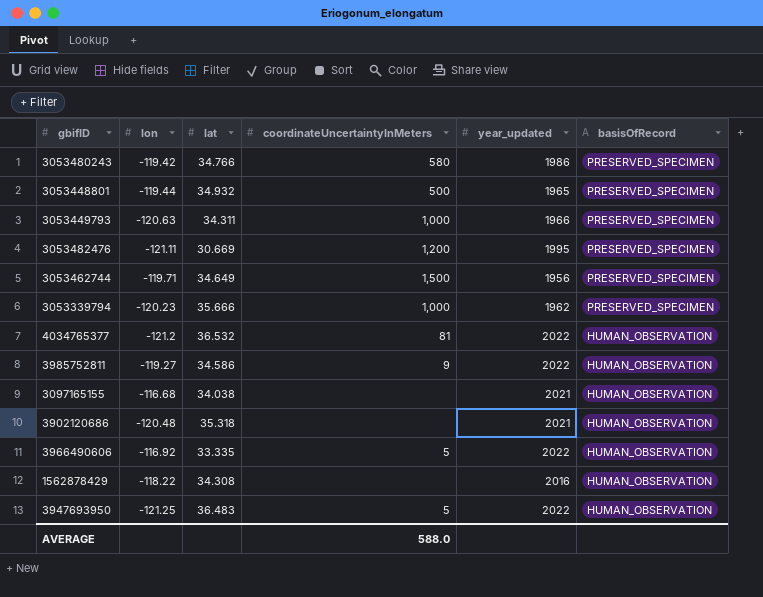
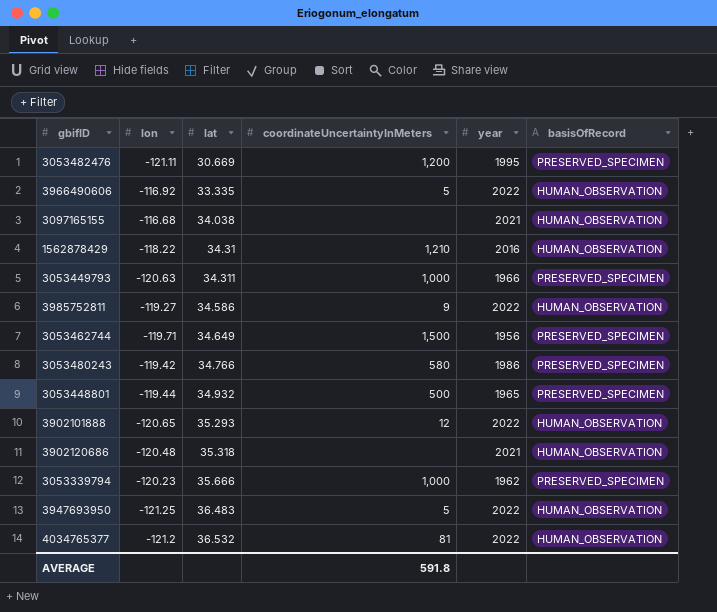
row order: basisOfRecord descending -> lat ascending
column name: year_updated -> year
1562878429 | lat: 34.308 -> 34.31
1562878429 | coordinateUncertaintyInMeters: none -> 1,210
row 3902101888: none -> -120.65 | 35.293 | 12 | 2022 | HUMAN_OBSERVATION
AVERAGE | coordinateUncertaintyInMeters: 588.0 -> 591.8

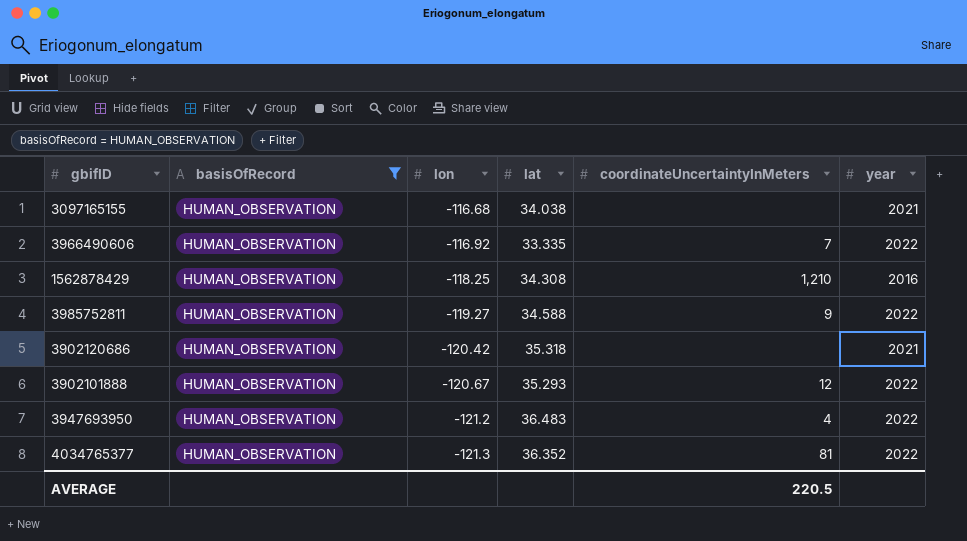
filter: none -> basisOfRecord = HUMAN_OBSERVATION
row order: lat ascending -> lon descending
column basisOfRecord | position: 6 -> 2
3966490606 | coordinateUncertaintyInMeters: 5 -> 7
1562878429 | lon: -118.22 -> -118.25
1562878429 | lat: 34.31 -> 34.308
3985752811 | lat: 34.586 -> 34.588
3902120686 | lon: -120.48 -> -120.42
3902101888 | lon: -120.65 -> -120.67
3947693950 | lon: -121.25 -> -121.2
3947693950 | coordinateUncertaintyInMeters: 5 -> 4
4034765377 | lon: -121.2 -> -121.3
4034765377 | lat: 36.532 -> 36.352
AVERAGE | coordinateUncertaintyInMeters: 591.8 -> 220.5

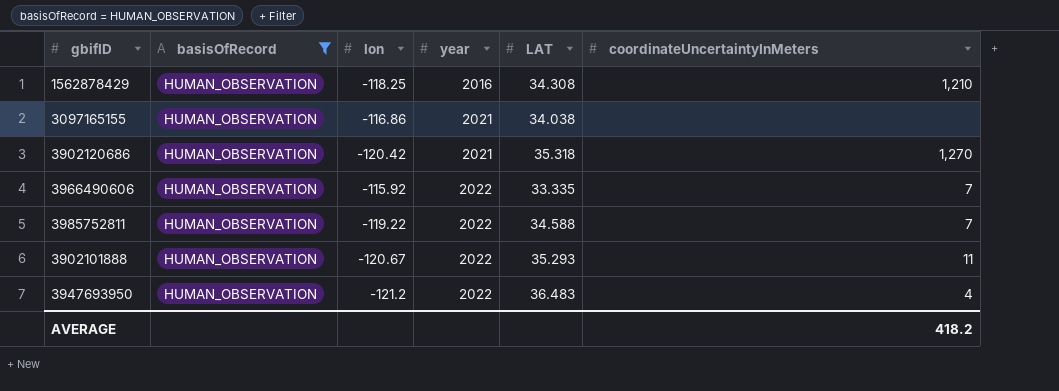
row order: lon descending -> year ascending
column year | position: 6 -> 4
column name: lat -> LAT
row 4034765377: HUMAN_OBSERVATION | -121.3 | 36.352 | 81 | 2022 -> none
3097165155 | lon: -116.68 -> -116.86
3902120686 | coordinateUncertaintyInMeters: none -> 1,270
3966490606 | lon: -116.92 -> -115.92
3985752811 | lon: -119.27 -> -119.22
3985752811 | coordinateUncertaintyInMeters: 9 -> 7
3902101888 | coordinateUncertaintyInMeters: 12 -> 11
AVERAGE | coordinateUncertaintyInMeters: 220.5 -> 418.2

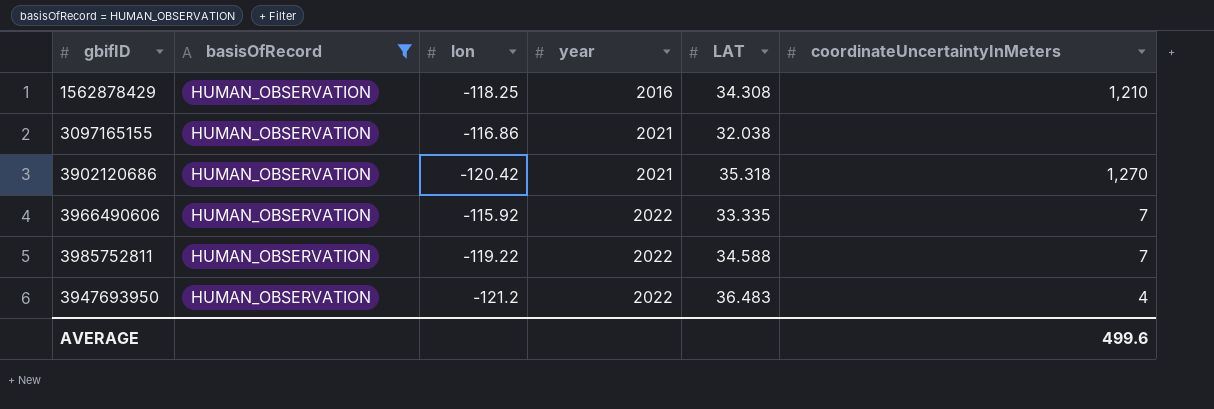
row 3902101888: HUMAN_OBSERVATION | -120.67 | 2022 | 35.293 | 11 -> none
3097165155 | LAT: 34.038 -> 32.038
AVERAGE | coordinateUncertaintyInMeters: 418.2 -> 499.6

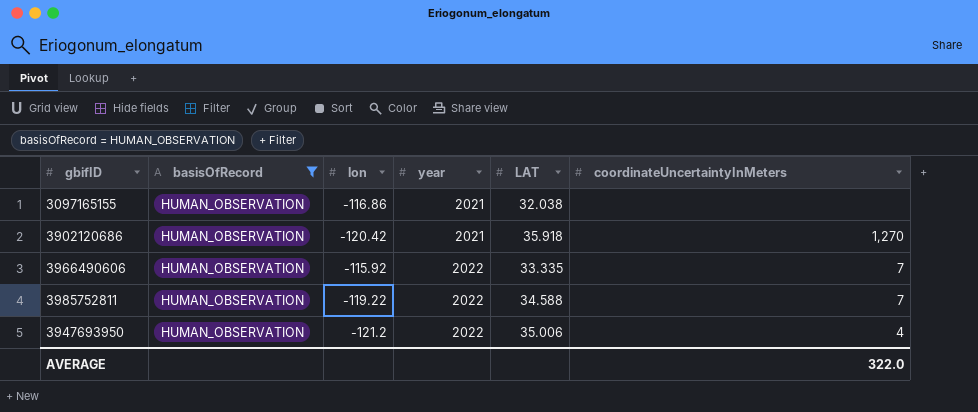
row 1562878429: HUMAN_OBSERVATION | -118.25 | 2016 | 34.308 | 1,210 -> none
3902120686 | LAT: 35.318 -> 35.918
3947693950 | LAT: 36.483 -> 35.006
AVERAGE | coordinateUncertaintyInMeters: 499.6 -> 322.0

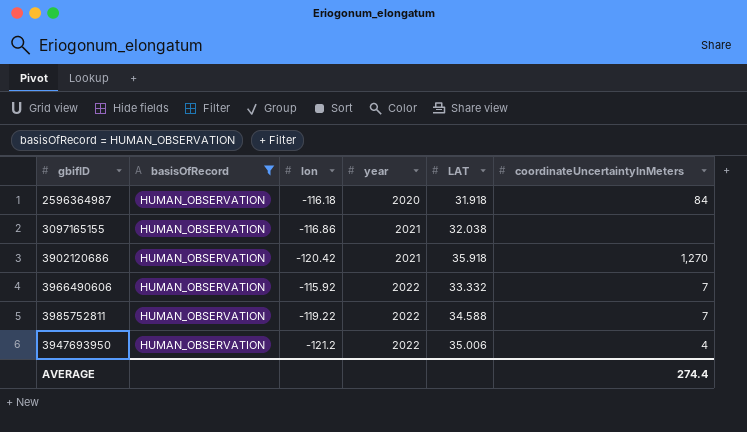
row 2596364987: none -> HUMAN_OBSERVATION | -116.18 | 2020 | 31.918 | 84
3966490606 | LAT: 33.335 -> 33.332
AVERAGE | coordinateUncertaintyInMeters: 322.0 -> 274.4

